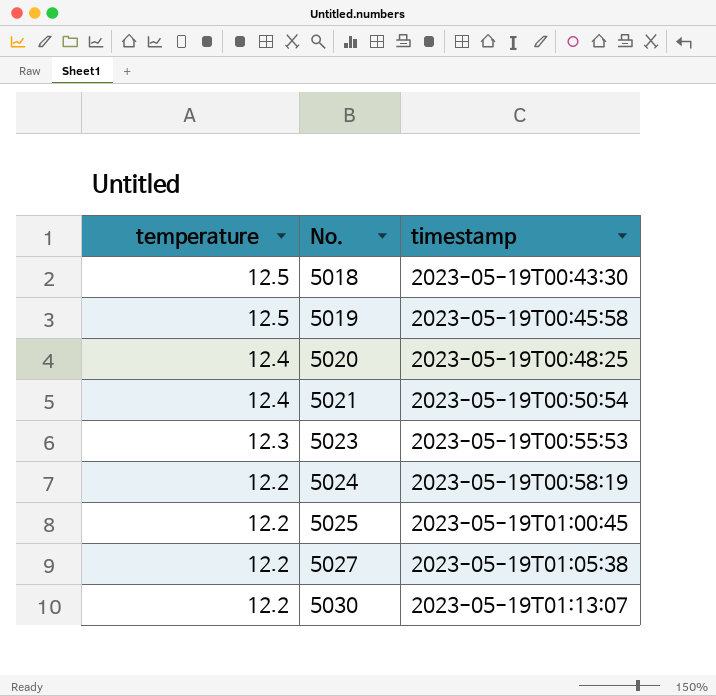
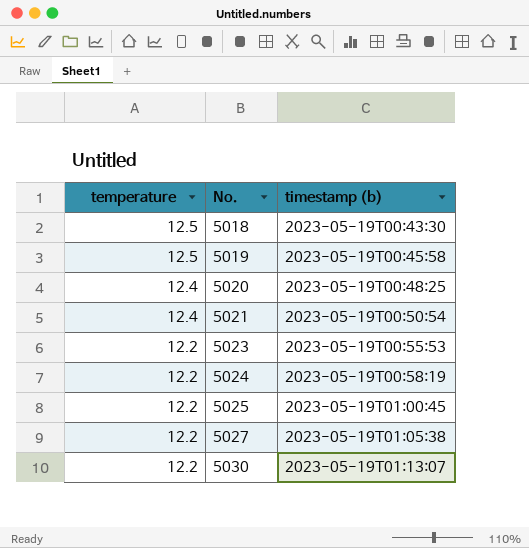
column name: timestamp -> timestamp (b)
5023 | temperature: 12.3 -> 12.2

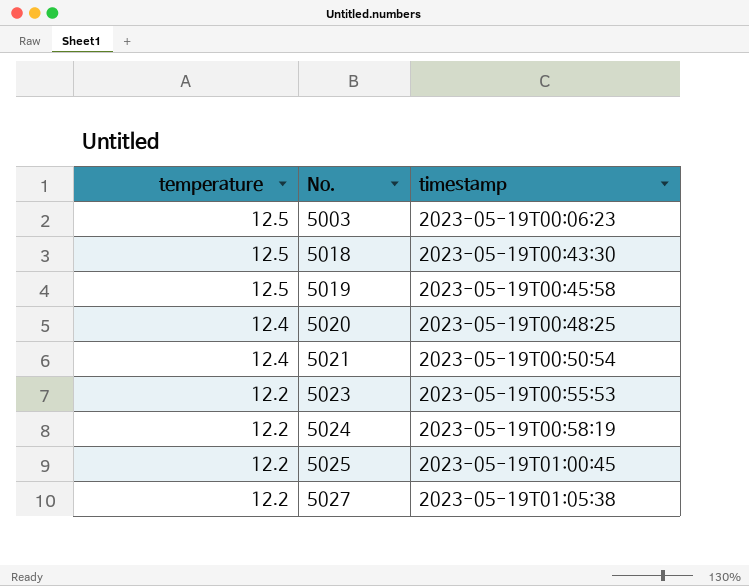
column name: timestamp (b) -> timestamp
row 5030: 12.2 | 2023-05-19T01:13:07 -> none
row 5003: none -> 12.5 | 2023-05-19T00:06:23

